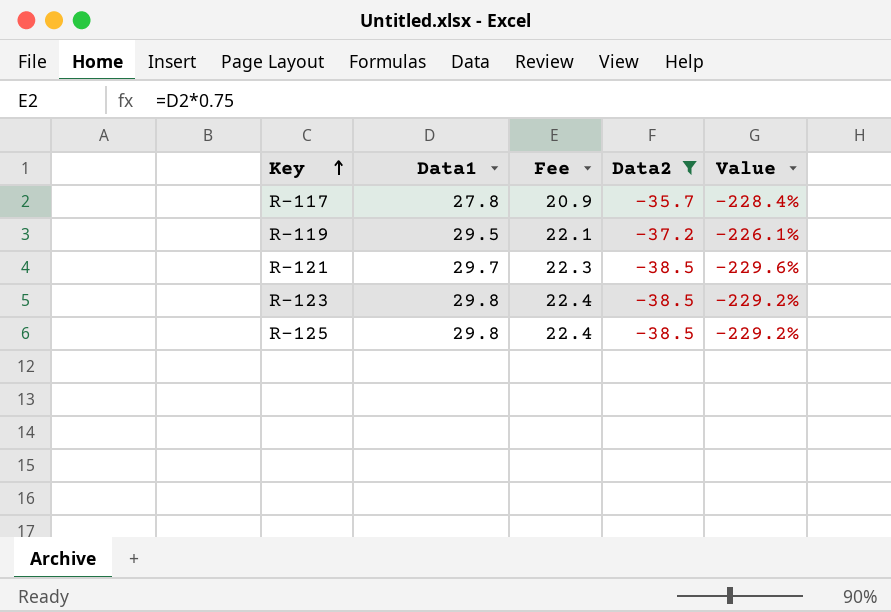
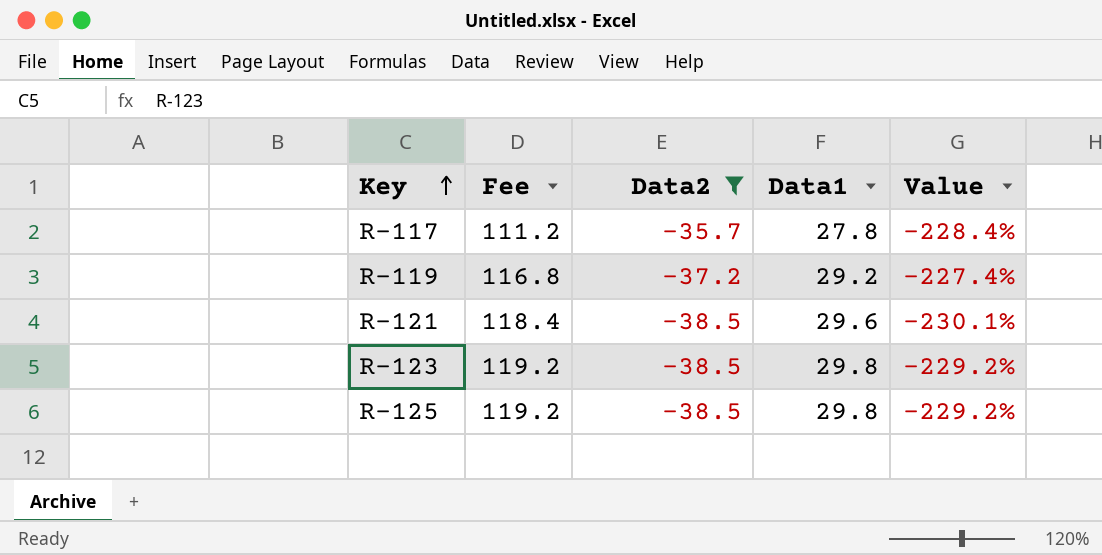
column Fee | formula: [Data1] * 0.75 -> [Data1] * 4
column Data1 | position: 2 -> 4
R-119 | Data1: 29.5 -> 29.2
R-119 | Value: -226.1% -> -227.4%
R-121 | Data1: 29.7 -> 29.6
R-121 | Value: -229.6% -> -230.1%

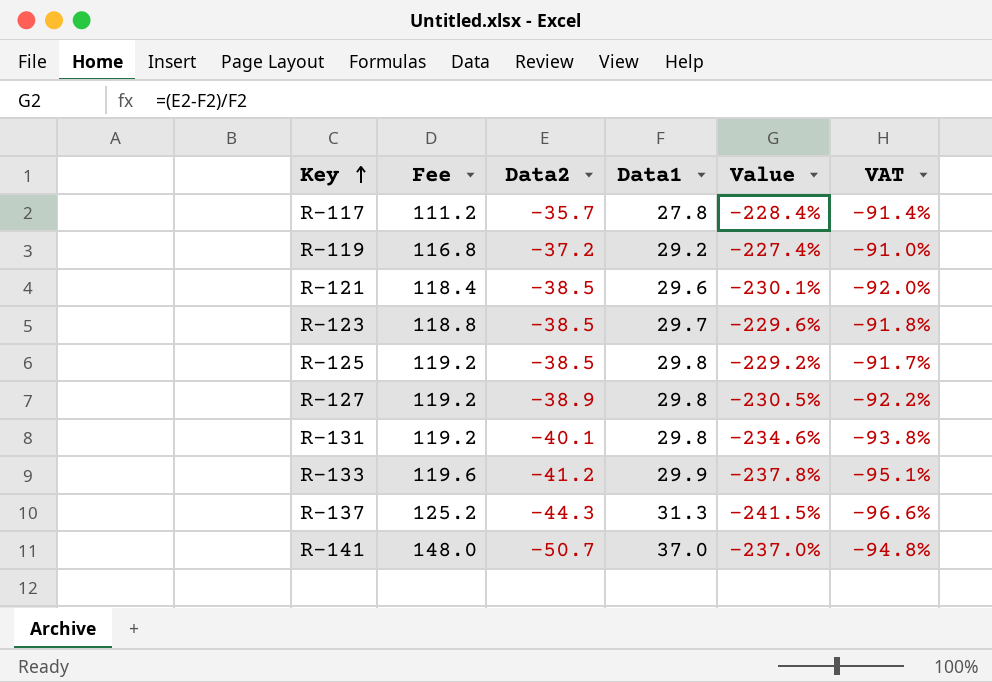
filter: Data2 >= -38.5 -> none
column VAT | formula: none -> [Value] * 0.4
R-123 | Fee: 119.2 -> 118.8
R-123 | Data1: 29.8 -> 29.7
R-123 | Value: -229.2% -> -229.6%

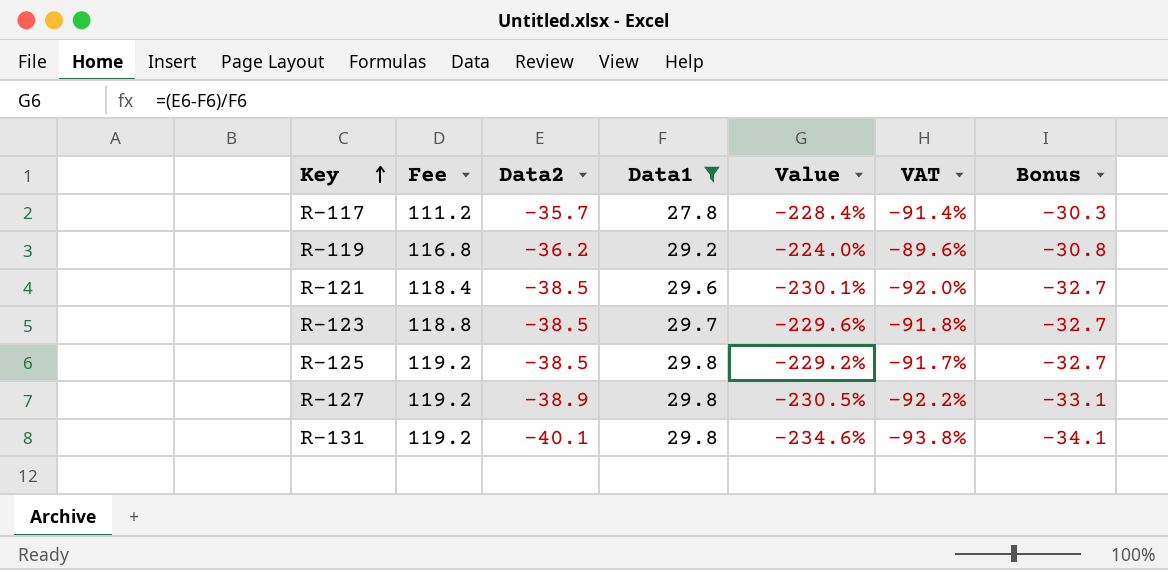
filter: none -> Data1 <= 29.8
column Bonus | formula: none -> [Data2] * 0.85
R-119 | Data2: -37.2 -> -36.2
R-119 | Value: -227.4% -> -224.0%
R-119 | VAT: -91.0% -> -89.6%

